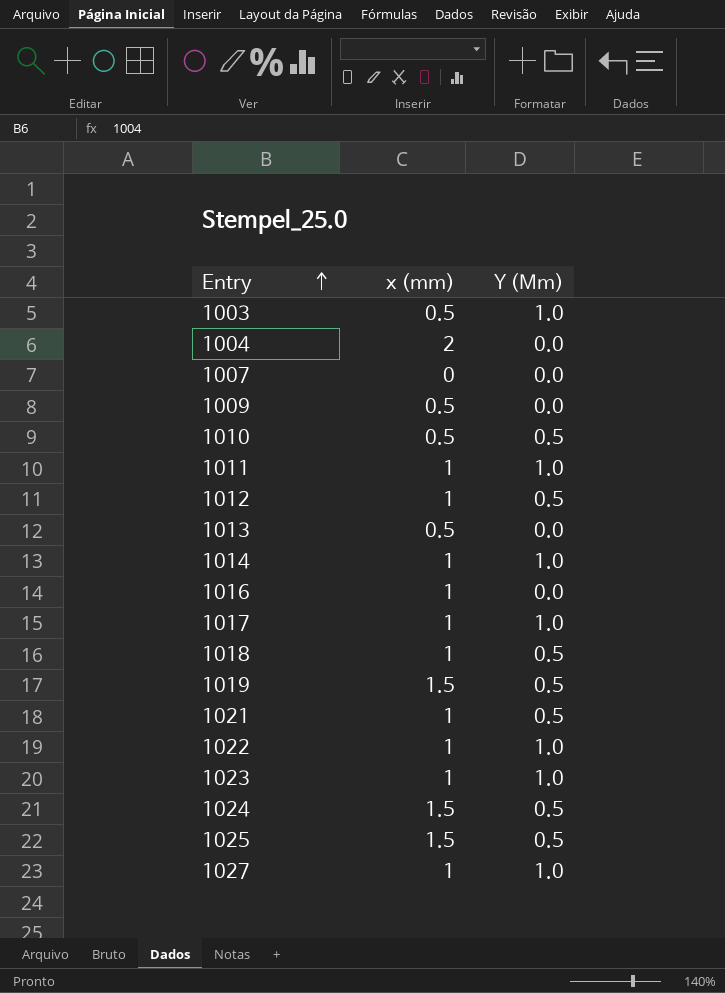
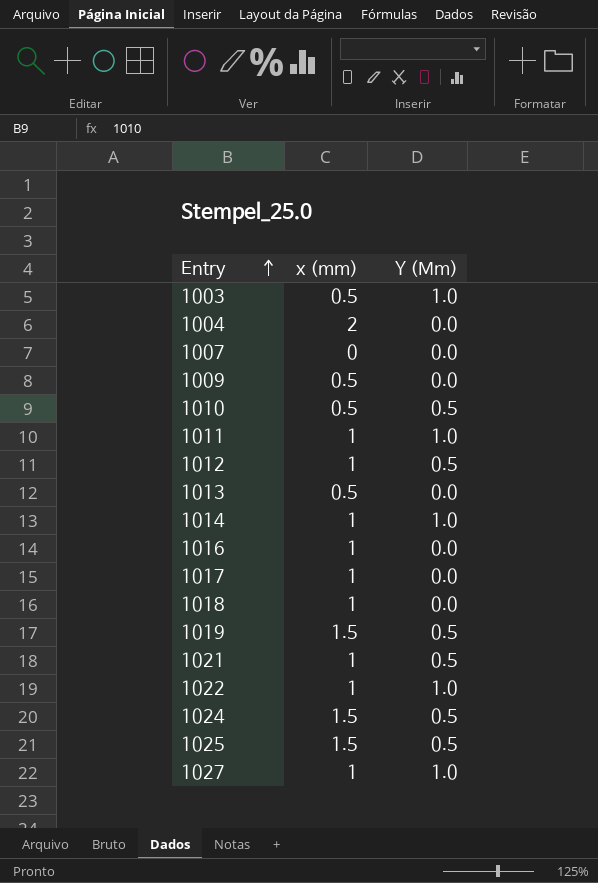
row 1023: 1 | 1.0 -> none
1017 | Y (Mm): 1.0 -> 0.0
1018 | Y (Mm): 0.5 -> 0.0

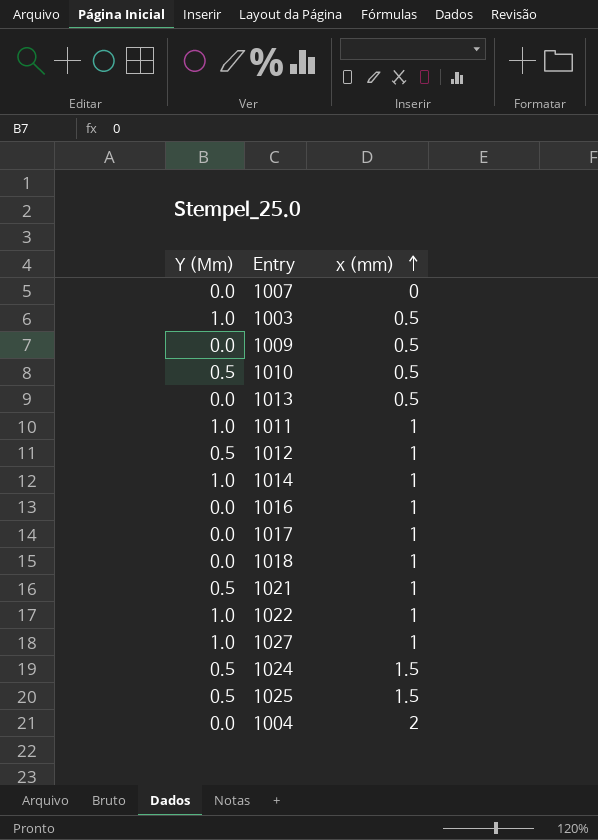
row order: Entry ascending -> x (mm) ascending
column Y (Mm) | position: 3 -> 1
row 1019: 1.5 | 0.5 -> none

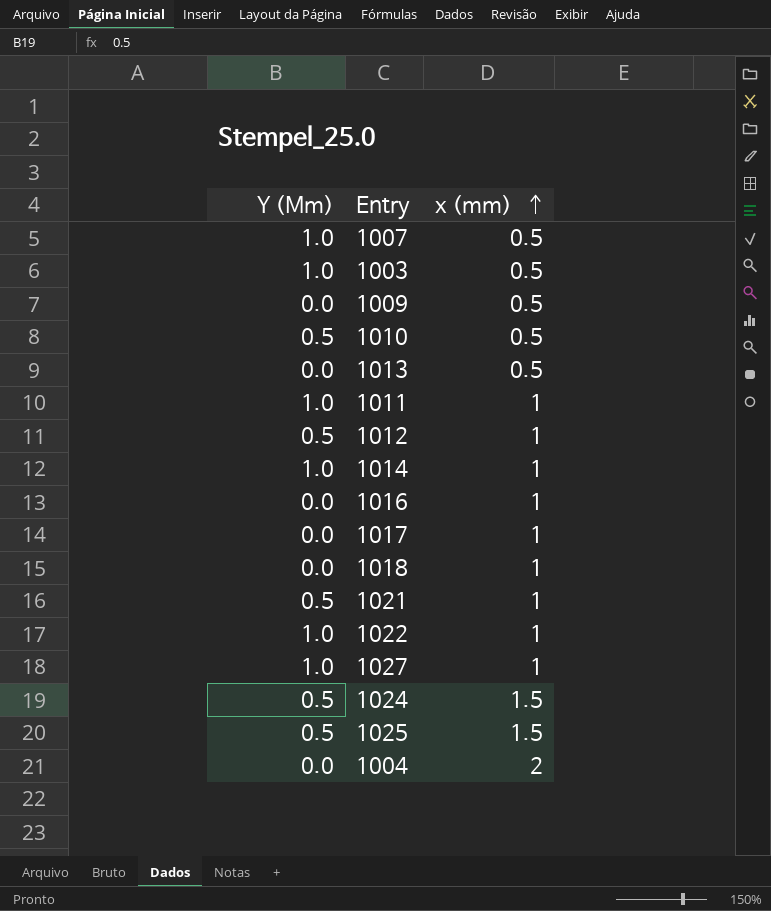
1007 | Y (Mm): 0.0 -> 1.0
1007 | x (mm): 0 -> 0.5

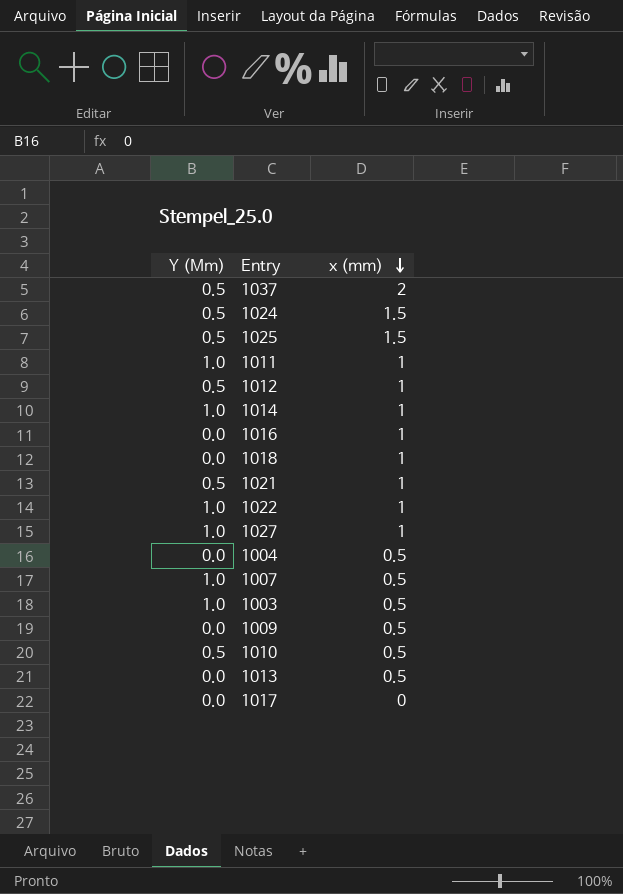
row order: x (mm) ascending -> x (mm) descending
row 1037: none -> 0.5 | 2
1004 | x (mm): 2 -> 0.5
1017 | x (mm): 1 -> 0

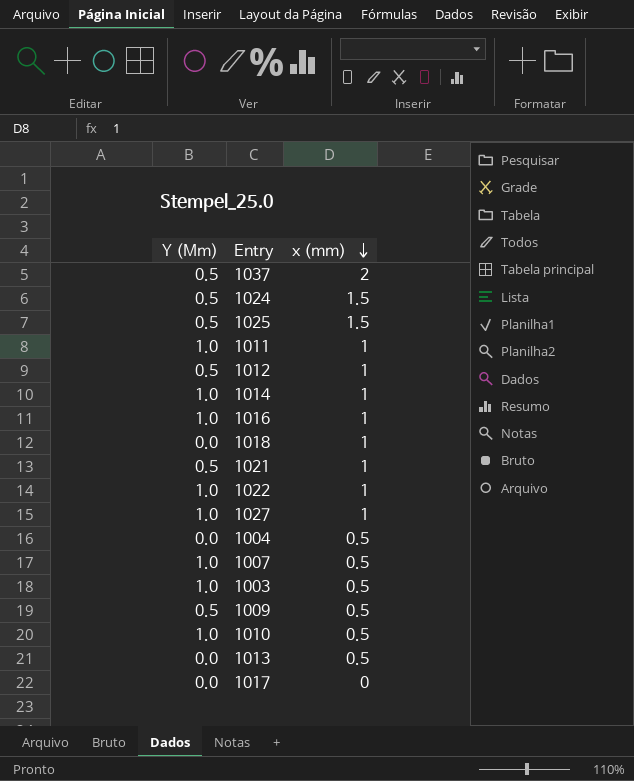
1016 | Y (Mm): 0.0 -> 1.0
1009 | Y (Mm): 0.0 -> 0.5
1010 | Y (Mm): 0.5 -> 1.0

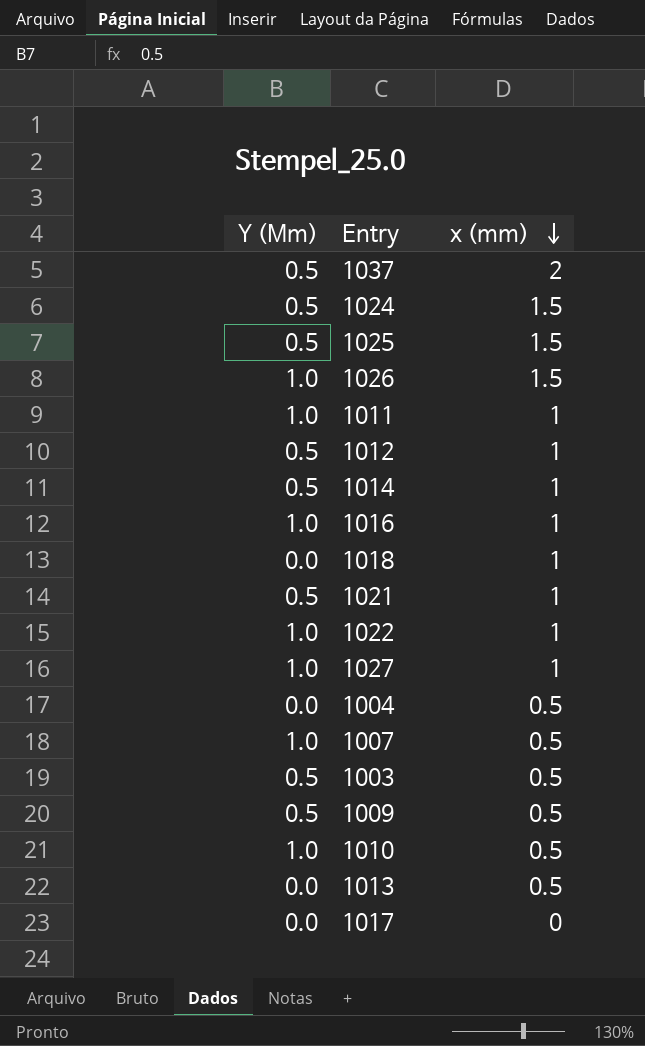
row 1026: none -> 1.0 | 1.5
1014 | Y (Mm): 1.0 -> 0.5
1003 | Y (Mm): 1.0 -> 0.5

